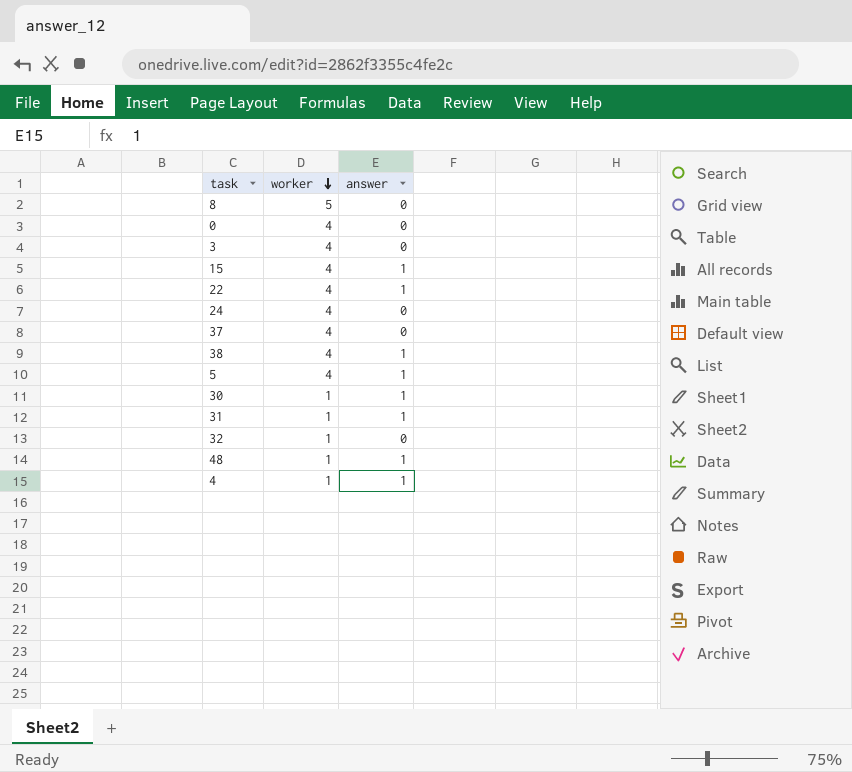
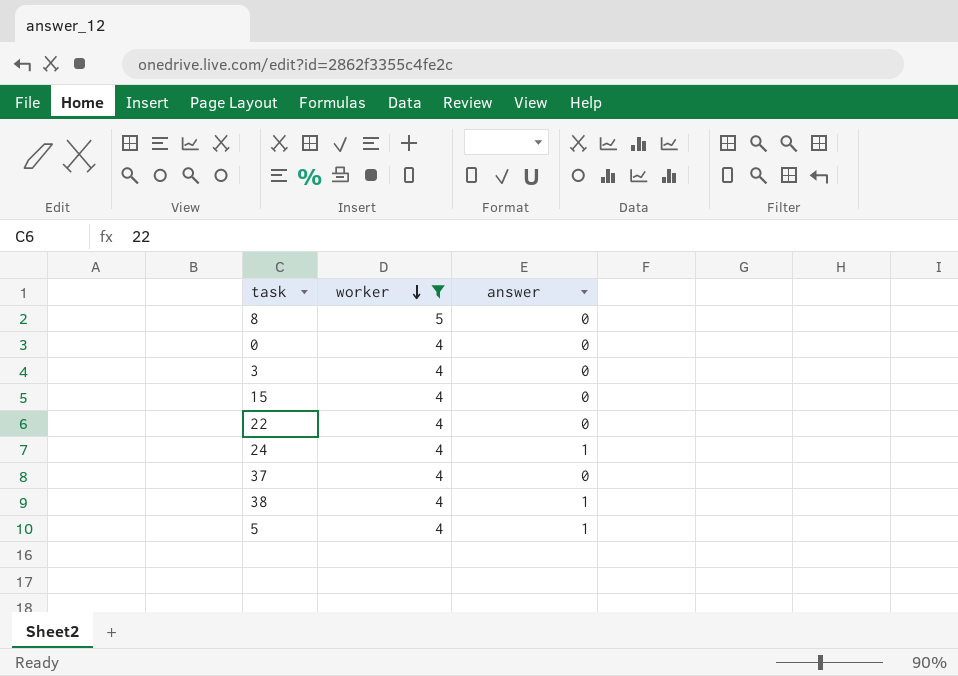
filter: none -> worker != 1
15 | answer: 1 -> 0
22 | answer: 1 -> 0
24 | answer: 0 -> 1

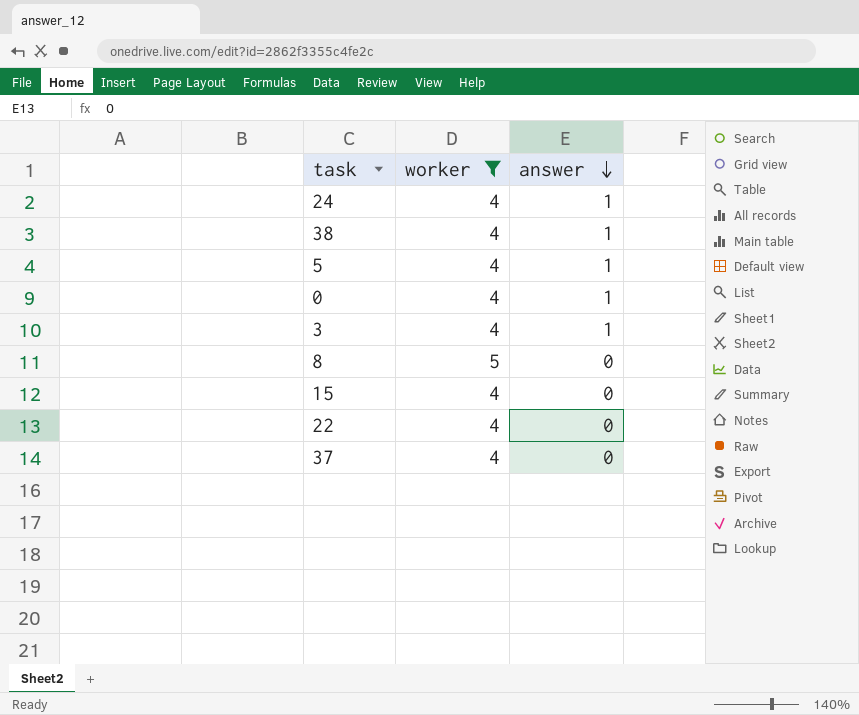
row order: worker descending -> answer descending
0 | answer: 0 -> 1
3 | answer: 0 -> 1

